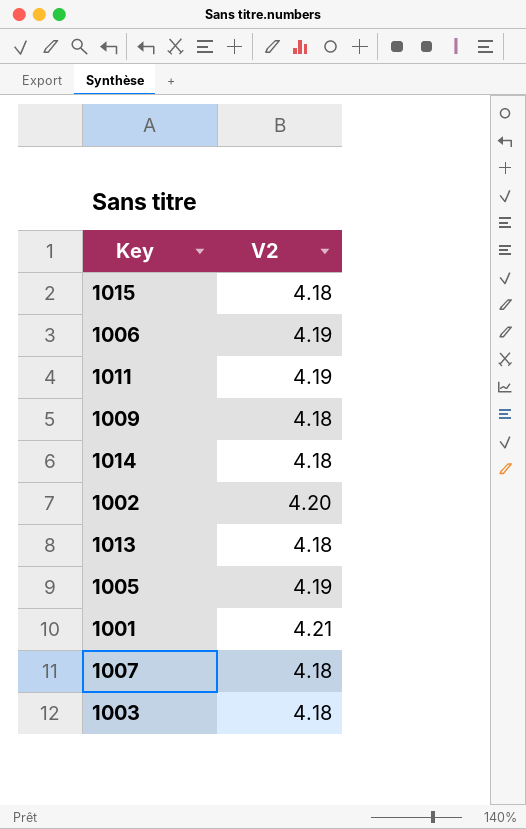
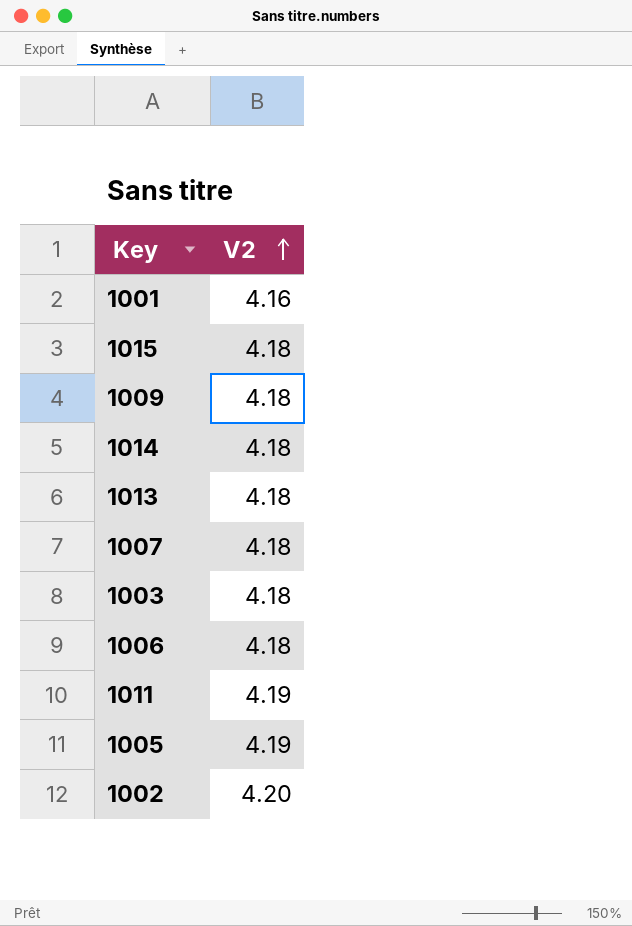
row order: none -> V2 ascending
1001 | V2: 4.21 -> 4.16
1006 | V2: 4.19 -> 4.18

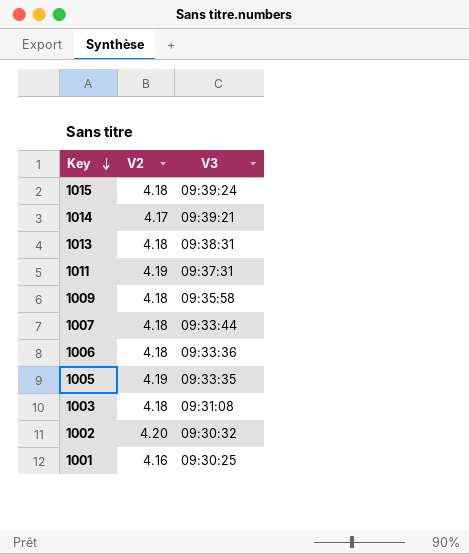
row order: V2 ascending -> Key descending
column V3 | position: none -> 3
1014 | V2: 4.18 -> 4.17

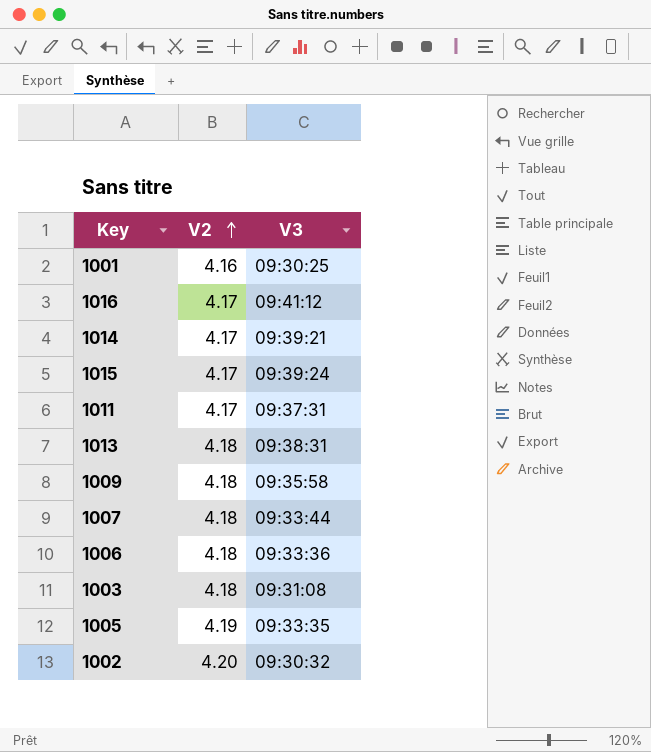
row order: Key descending -> V2 ascending
row 1016: none -> 4.17 | 09:41:12
1015 | V2: 4.18 -> 4.17
1011 | V2: 4.19 -> 4.17

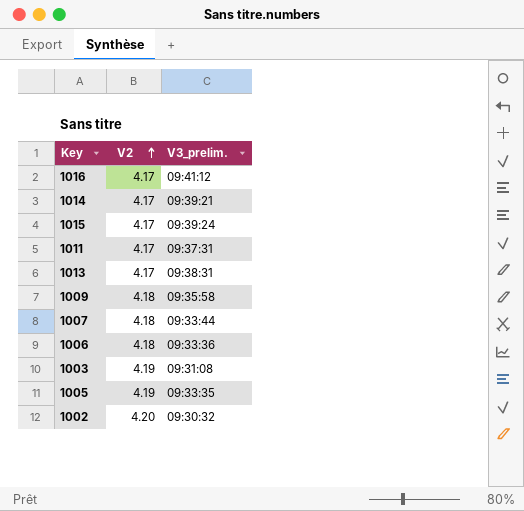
column name: V3 -> V3_prelim.
row 1001: 4.16 | 09:30:25 -> none
1013 | V2: 4.18 -> 4.17
1003 | V2: 4.18 -> 4.19

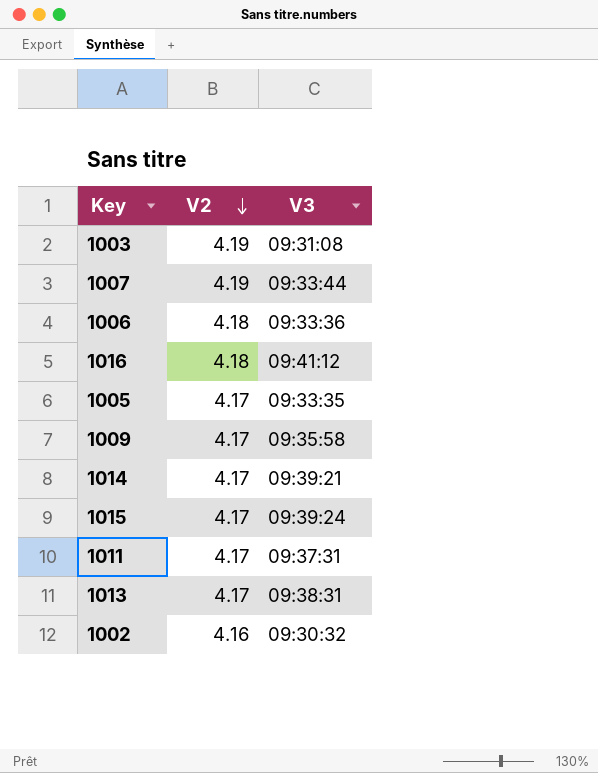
row order: V2 ascending -> V2 descending
column name: V3_prelim. -> V3
1007 | V2: 4.18 -> 4.19
1016 | V2: 4.17 -> 4.18
1005 | V2: 4.19 -> 4.17
1009 | V2: 4.18 -> 4.17
1002 | V2: 4.20 -> 4.16

